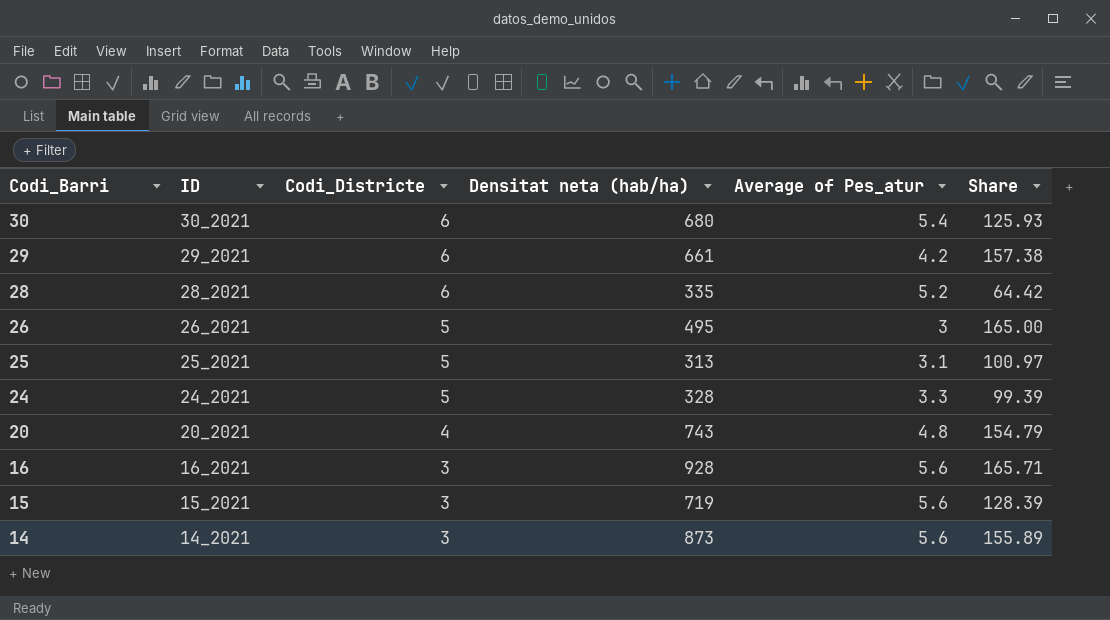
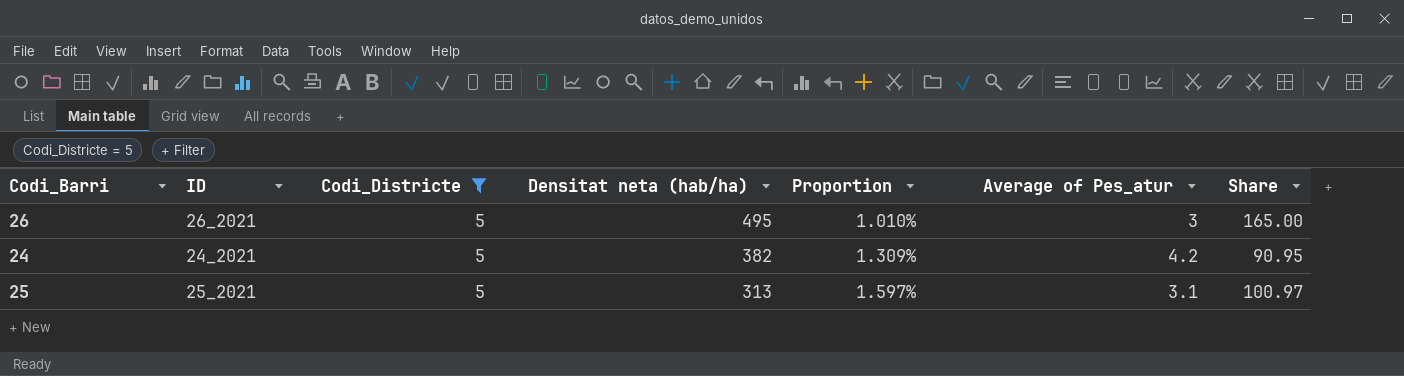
filter: none -> Codi_Districte = 5
row order: Codi_Barri descending -> Densitat neta (hab/ha) descending
column Proportion | formula: none -> [Codi_Districte] / [Densitat neta (hab/ha)]
24 | Densitat neta (hab/ha): 328 -> 382
24 | Average of Pes_atur: 3.3 -> 4.2
24 | Share: 99.39 -> 90.95

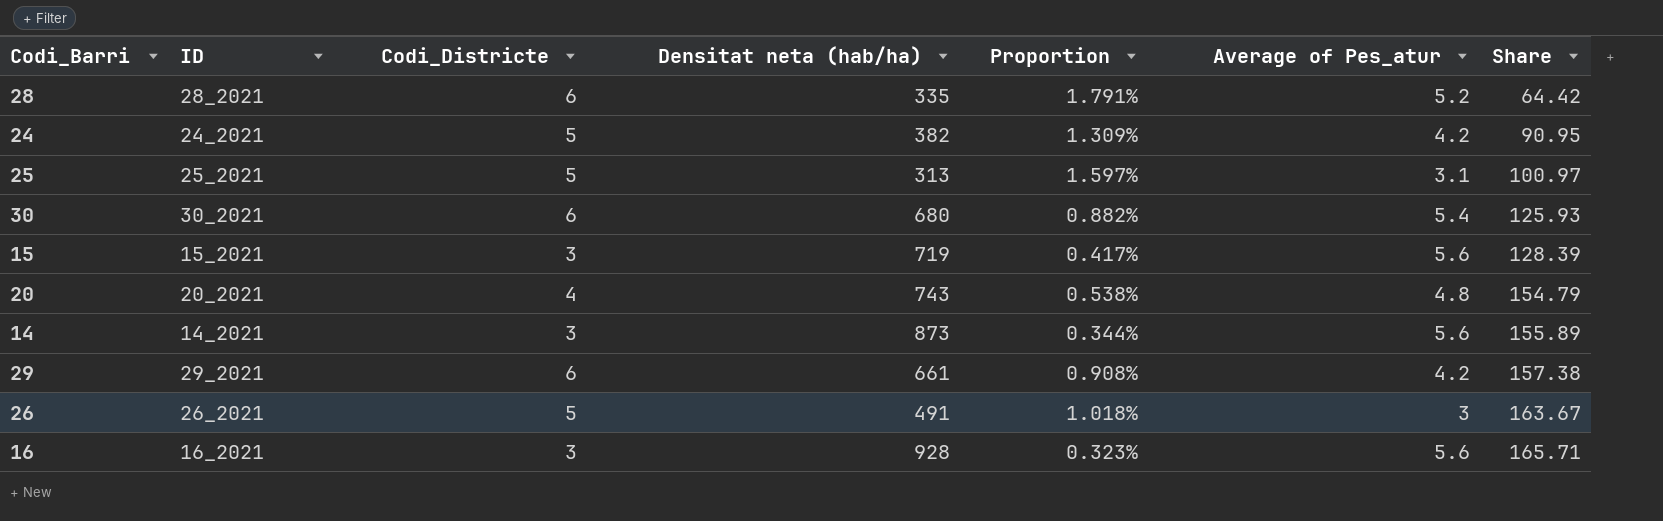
filter: Codi_Districte = 5 -> none
row order: Densitat neta (hab/ha) descending -> Share ascending
26 | Densitat neta (hab/ha): 495 -> 491
26 | Proportion: 1.010% -> 1.018%
26 | Share: 165.00 -> 163.67

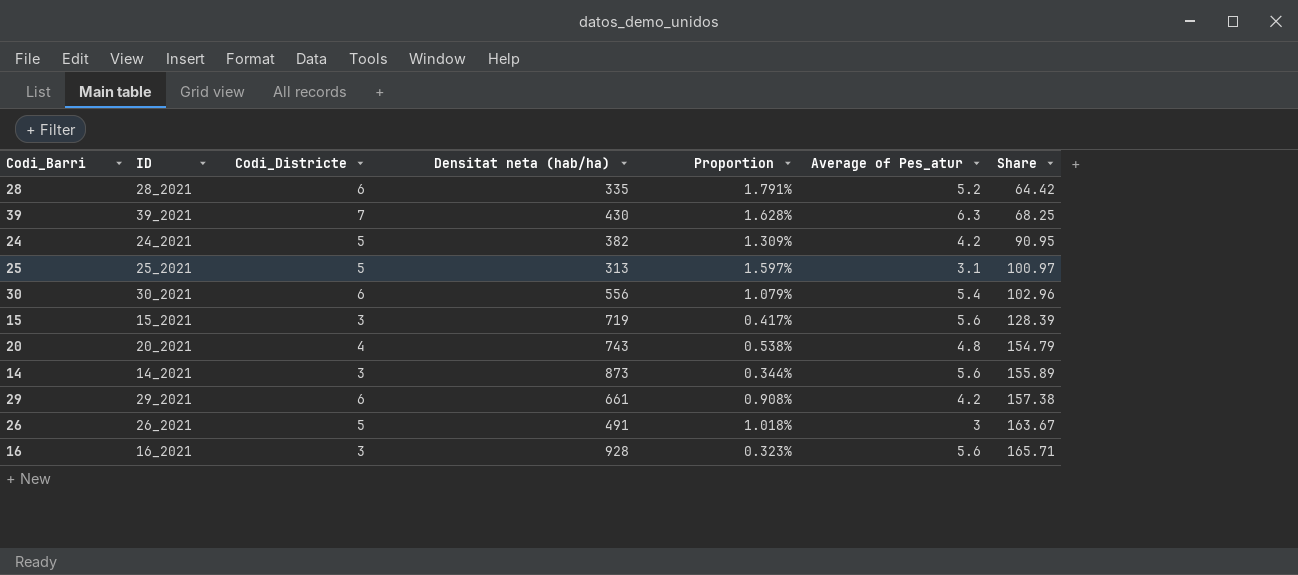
row 39: none -> 39_2021 | 7 | 430 | 1.628% | 6.3 | 68.25
30 | Densitat neta (hab/ha): 680 -> 556
30 | Proportion: 0.882% -> 1.079%
30 | Share: 125.93 -> 102.96

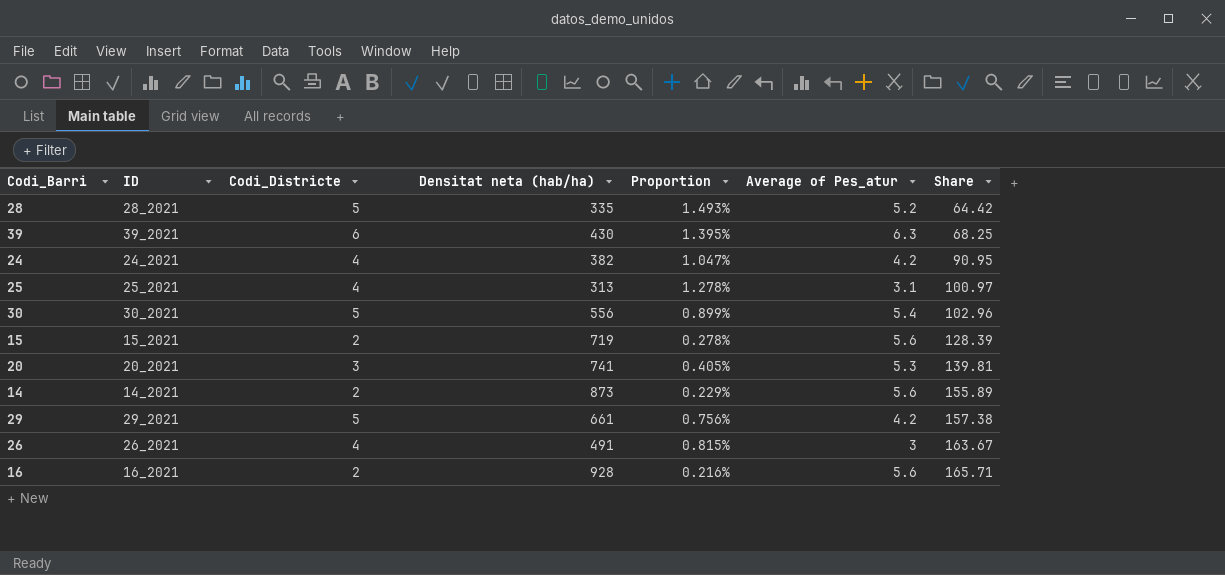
28 | Codi_Districte: 6 -> 5
28 | Proportion: 1.791% -> 1.493%
39 | Codi_Districte: 7 -> 6
39 | Proportion: 1.628% -> 1.395%
24 | Codi_Districte: 5 -> 4
24 | Proportion: 1.309% -> 1.047%
25 | Codi_Districte: 5 -> 4
25 | Proportion: 1.597% -> 1.278%
30 | Codi_Districte: 6 -> 5
30 | Proportion: 1.079% -> 0.899%
15 | Codi_Districte: 3 -> 2
15 | Proportion: 0.417% -> 0.278%
20 | Codi_Districte: 4 -> 3
20 | Densitat neta (hab/ha): 743 -> 741
20 | Proportion: 0.538% -> 0.405%
20 | Average of Pes_atur: 4.8 -> 5.3
20 | Share: 154.79 -> 139.81
14 | Codi_Districte: 3 -> 2
14 | Proportion: 0.344% -> 0.229%
29 | Codi_Districte: 6 -> 5
29 | Proportion: 0.908% -> 0.756%
26 | Codi_Districte: 5 -> 4
26 | Proportion: 1.018% -> 0.815%
16 | Codi_Districte: 3 -> 2
16 | Proportion: 0.323% -> 0.216%

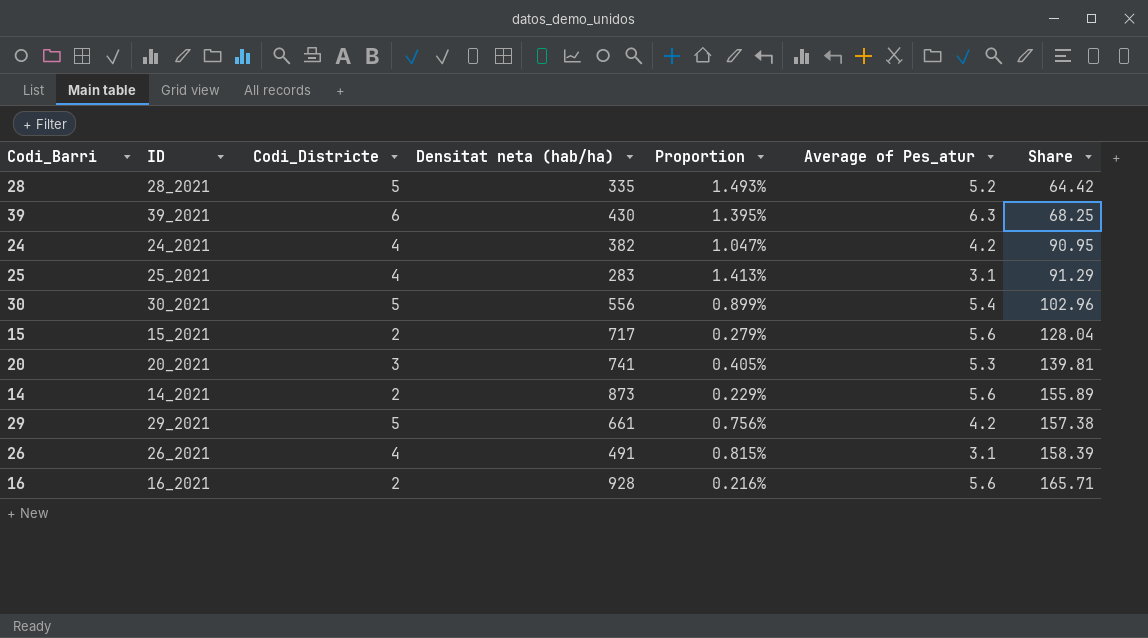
25 | Densitat neta (hab/ha): 313 -> 283
25 | Proportion: 1.278% -> 1.413%
25 | Share: 100.97 -> 91.29
15 | Densitat neta (hab/ha): 719 -> 717
15 | Proportion: 0.278% -> 0.279%
15 | Share: 128.39 -> 128.04
26 | Average of Pes_atur: 3 -> 3.1
26 | Share: 163.67 -> 158.39

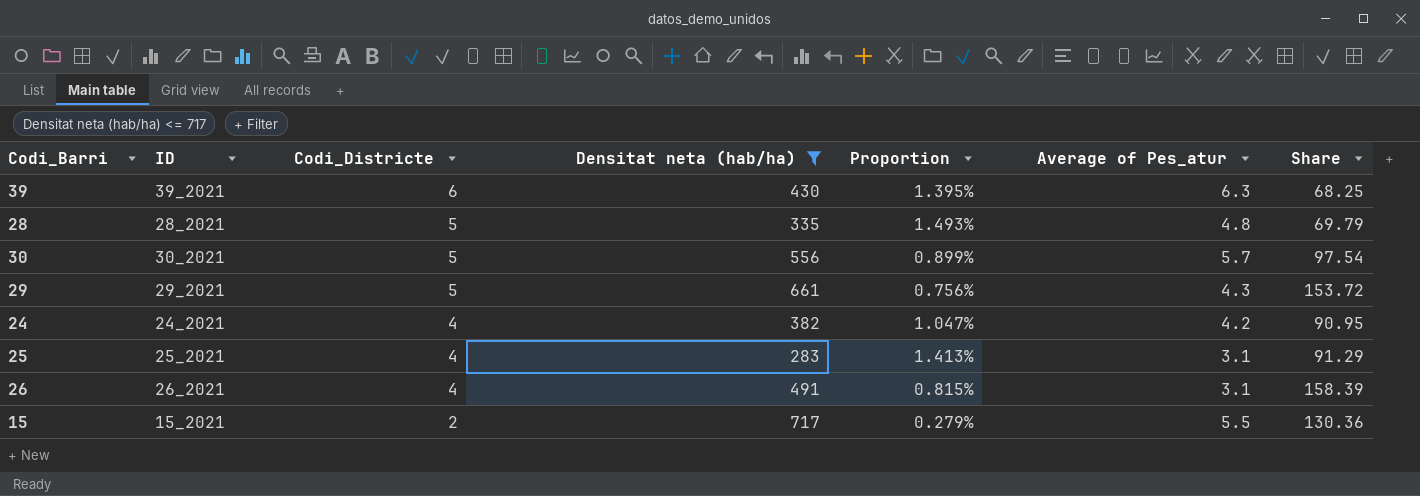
filter: none -> Densitat neta (hab/ha) <= 717
row order: Share ascending -> Codi_Districte descending
28 | Average of Pes_atur: 5.2 -> 4.8
28 | Share: 64.42 -> 69.79
30 | Average of Pes_atur: 5.4 -> 5.7
30 | Share: 102.96 -> 97.54
29 | Average of Pes_atur: 4.2 -> 4.3
29 | Share: 157.38 -> 153.72
15 | Average of Pes_atur: 5.6 -> 5.5
15 | Share: 128.04 -> 130.36

